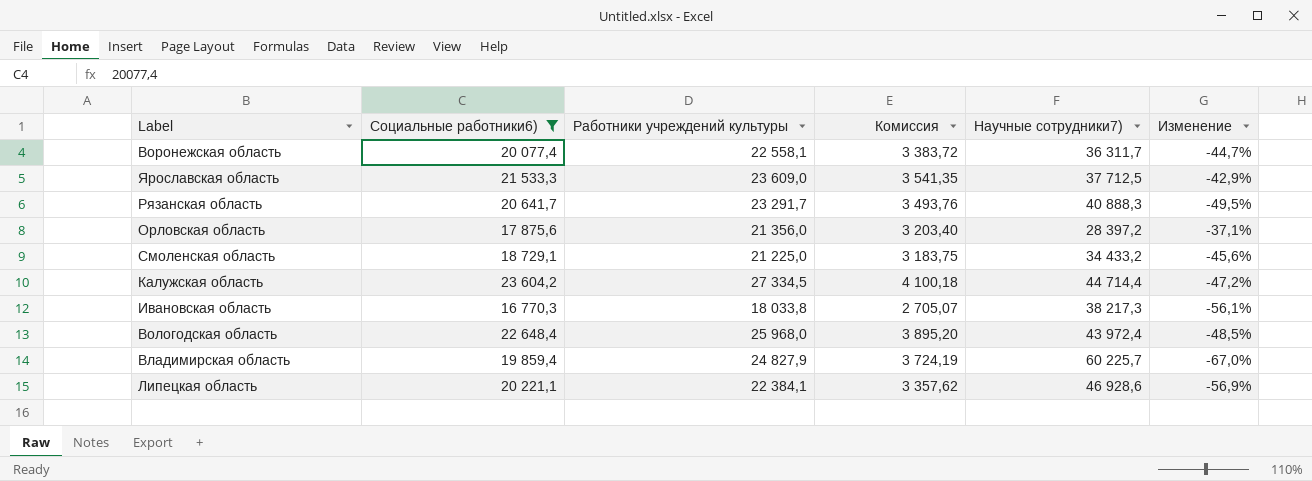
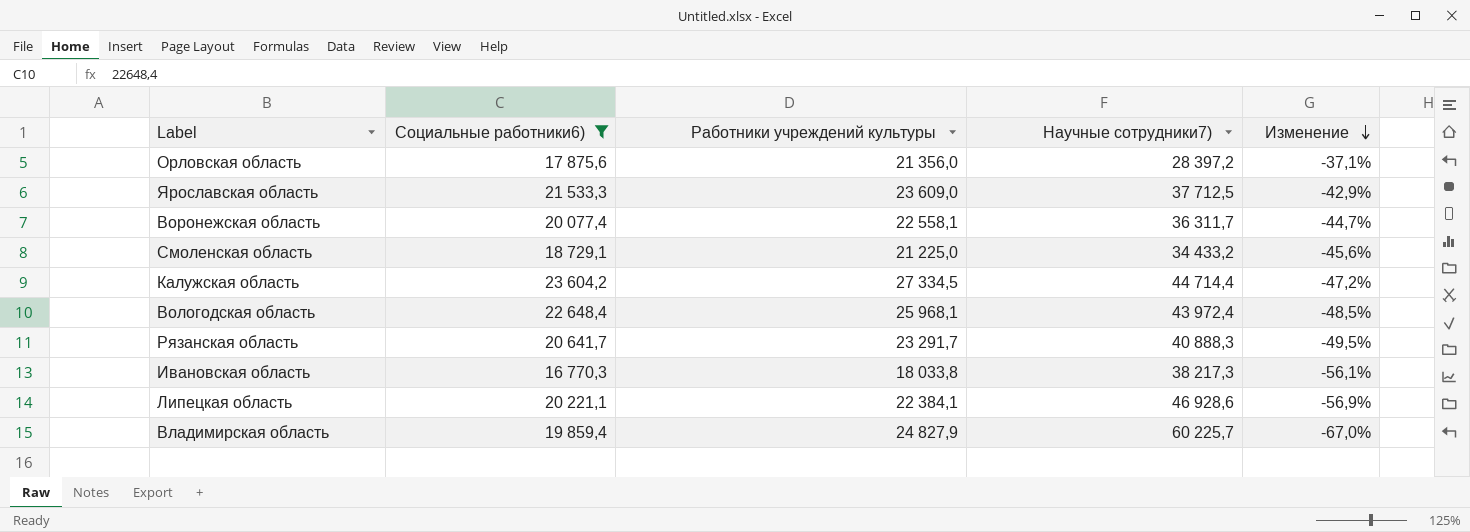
row order: none -> Изменение descending
column Комиссия | formula: [Работники учреждений культуры] * 0,15 -> none
Вологодская область | Работники учреждений культуры: 25 968,0 -> 25 968,1

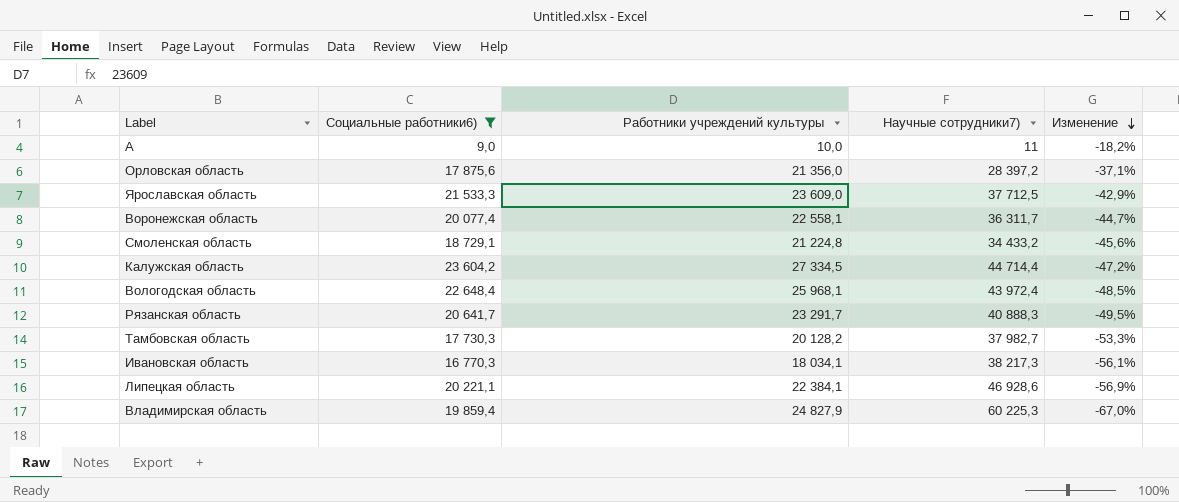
row А: none -> 9,0 | 10,0 | 11 | -18,2%
Смоленская область | Работники учреждений культуры: 21 225,0 -> 21 224,8
row Тамбовская область: none -> 17 730,3 | 20 128,2 | 37 982,7 | -53,3%
Ивановская область | Работники учреждений культуры: 18 033,8 -> 18 034,1
Владимирская область | Научные сотрудники7): 60 225,7 -> 60 225,3

